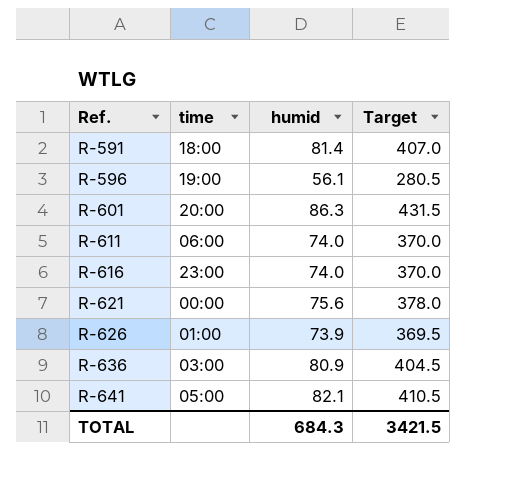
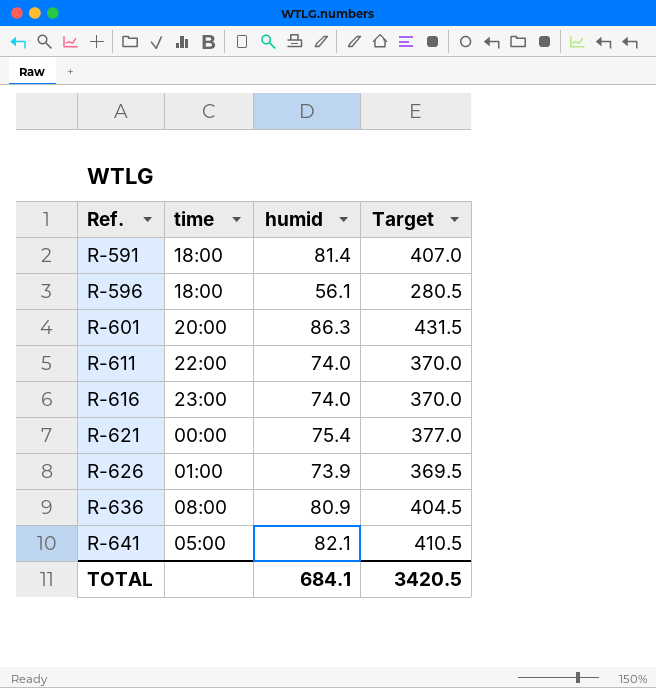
R-596 | time: 19:00 -> 18:00
R-611 | time: 06:00 -> 22:00
R-621 | humid: 75.6 -> 75.4
R-621 | Target: 378.0 -> 377.0
R-636 | time: 03:00 -> 08:00
TOTAL | humid: 684.3 -> 684.1
TOTAL | Target: 3421.5 -> 3420.5

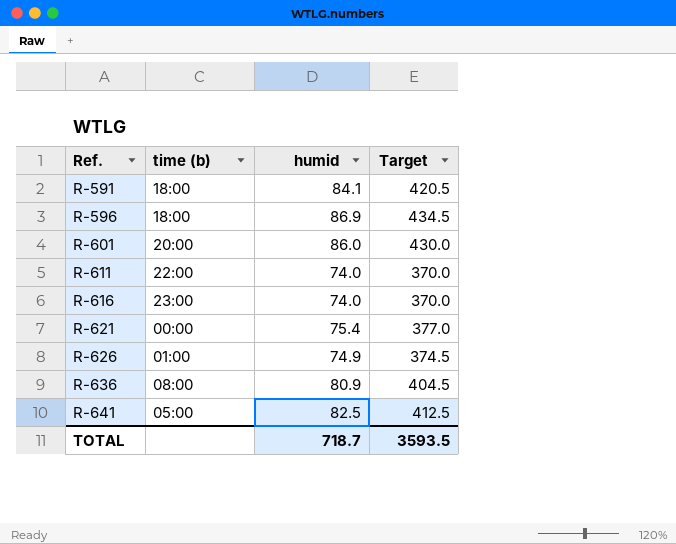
column name: time -> time (b)
R-591 | humid: 81.4 -> 84.1
R-591 | Target: 407.0 -> 420.5
R-596 | humid: 56.1 -> 86.9
R-596 | Target: 280.5 -> 434.5
R-601 | humid: 86.3 -> 86.0
R-601 | Target: 431.5 -> 430.0
R-626 | humid: 73.9 -> 74.9
R-626 | Target: 369.5 -> 374.5
R-641 | humid: 82.1 -> 82.5
R-641 | Target: 410.5 -> 412.5
TOTAL | humid: 684.1 -> 718.7
TOTAL | Target: 3420.5 -> 3593.5

